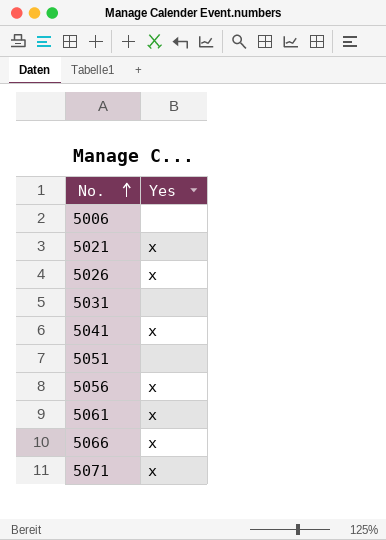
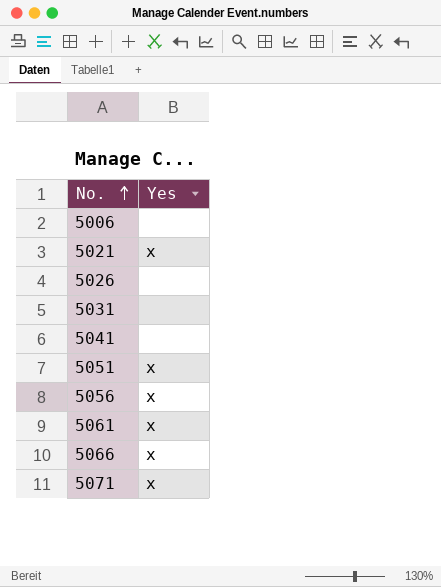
5026 | Yes: x -> none
5041 | Yes: x -> none
5051 | Yes: none -> x

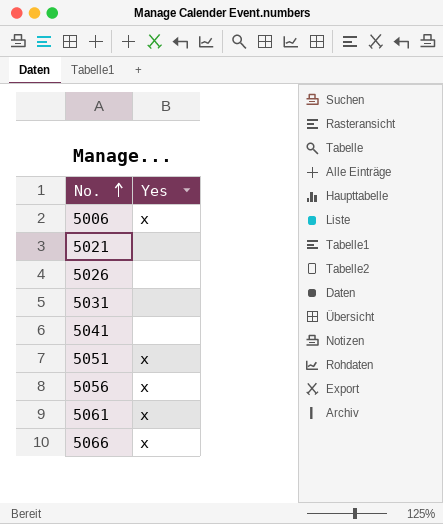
row 5071: x -> none
5006 | Yes: none -> x
5021 | Yes: x -> none

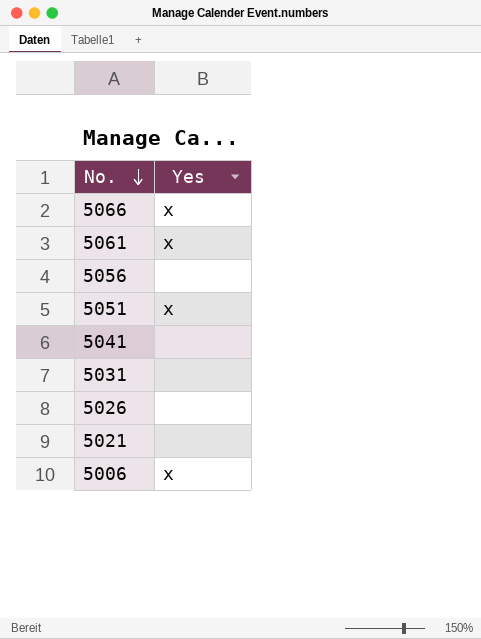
row order: No. ascending -> No. descending
5056 | Yes: x -> none

